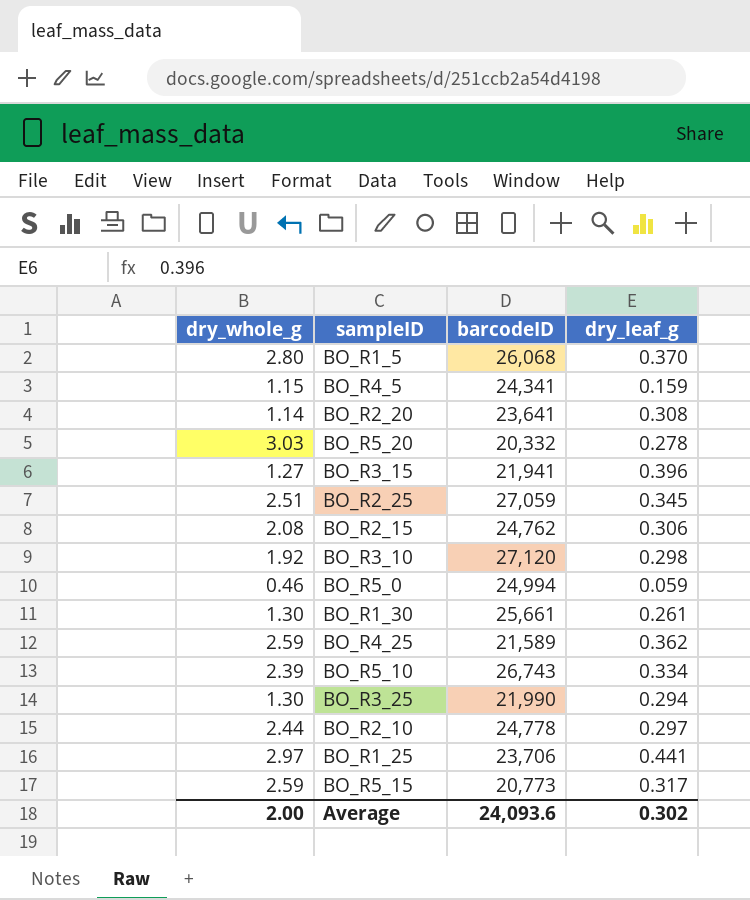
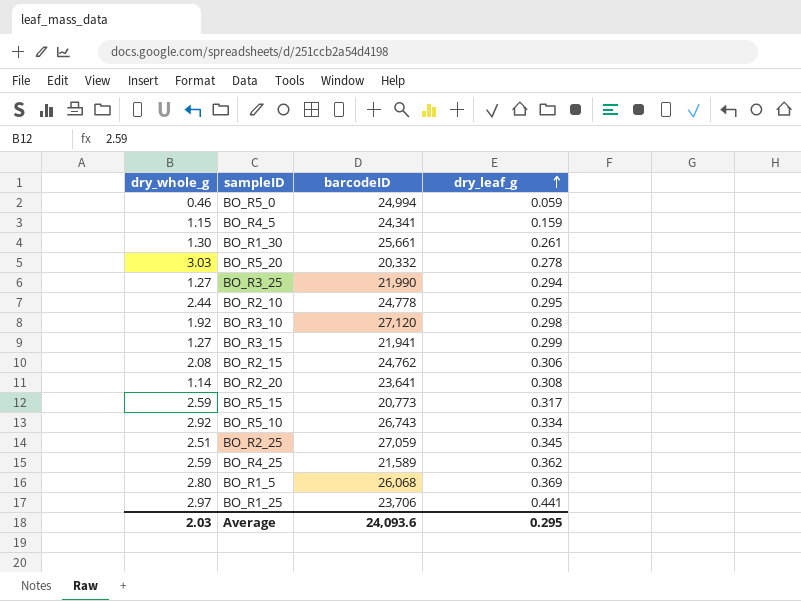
row order: none -> dry_leaf_g ascending
BO_R3_25 | dry_whole_g: 1.30 -> 1.27
BO_R2_10 | dry_leaf_g: 0.297 -> 0.295
BO_R3_15 | dry_leaf_g: 0.396 -> 0.299
BO_R5_10 | dry_whole_g: 2.39 -> 2.92
BO_R1_5 | dry_leaf_g: 0.370 -> 0.369
Average | dry_whole_g: 2.00 -> 2.03
Average | dry_leaf_g: 0.302 -> 0.295

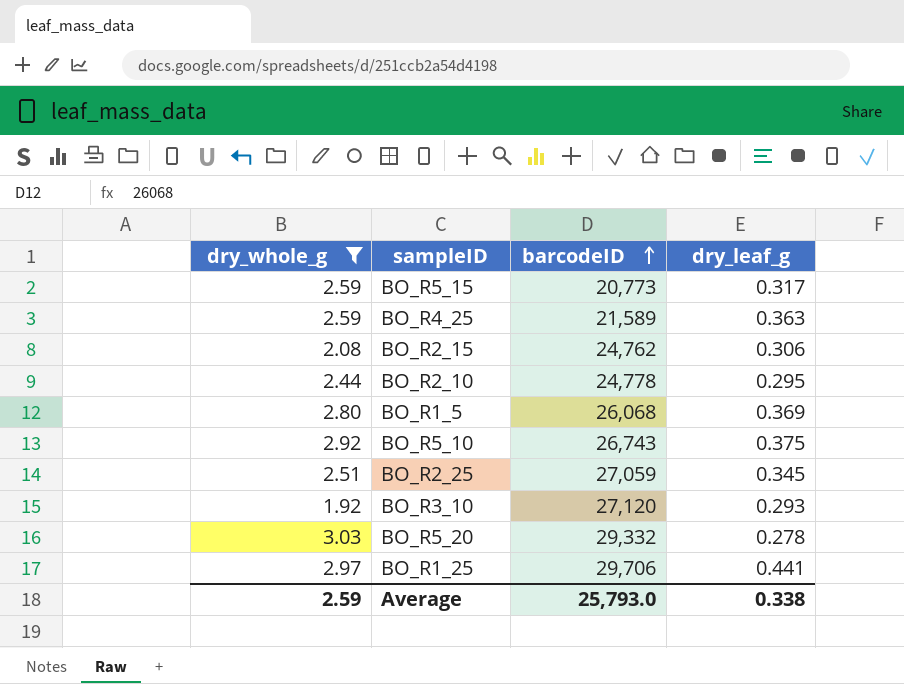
filter: none -> dry_whole_g >= 1.92
row order: dry_leaf_g ascending -> barcodeID ascending
BO_R4_25 | dry_leaf_g: 0.362 -> 0.363
BO_R5_10 | dry_leaf_g: 0.334 -> 0.375
BO_R3_10 | dry_leaf_g: 0.298 -> 0.293
BO_R5_20 | barcodeID: 20,332 -> 29,332
BO_R1_25 | barcodeID: 23,706 -> 29,706
Average | dry_whole_g: 2.03 -> 2.59
Average | barcodeID: 24,093.6 -> 25,793.0
Average | dry_leaf_g: 0.295 -> 0.338

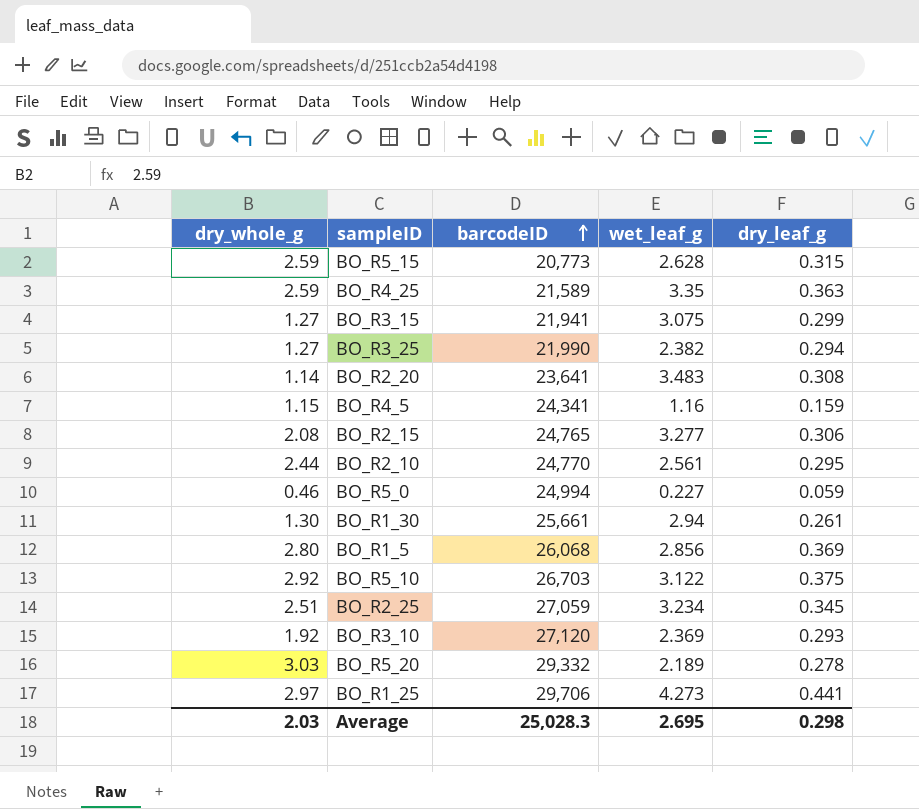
filter: dry_whole_g >= 1.92 -> none
column wet_leaf_g | position: none -> 4
BO_R5_15 | dry_leaf_g: 0.317 -> 0.315
BO_R2_15 | barcodeID: 24,762 -> 24,765
BO_R2_10 | barcodeID: 24,778 -> 24,770
BO_R5_10 | barcodeID: 26,743 -> 26,703
Average | dry_whole_g: 2.59 -> 2.03
Average | barcodeID: 25,793.0 -> 25,028.3
Average | dry_leaf_g: 0.338 -> 0.298

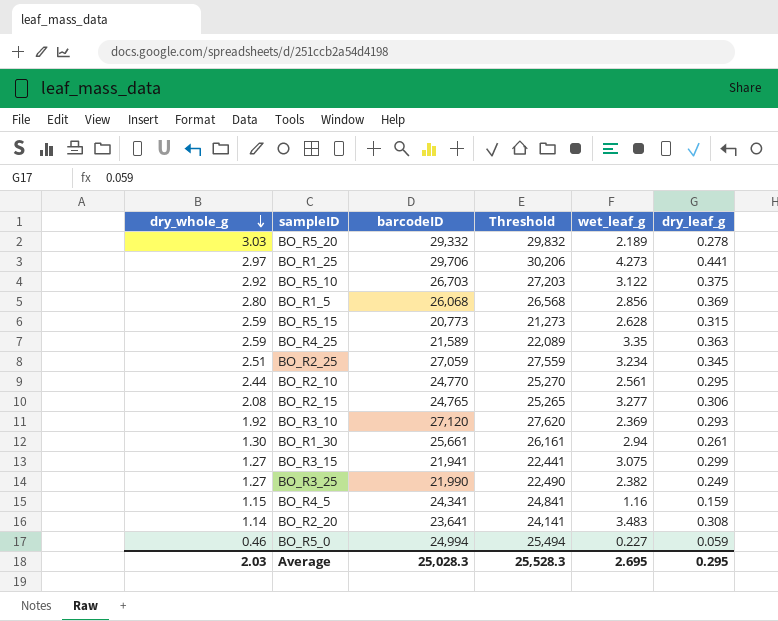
row order: barcodeID ascending -> dry_whole_g descending
column Threshold | formula: none -> [barcodeID] + 500
BO_R3_25 | dry_leaf_g: 0.294 -> 0.249
Average | dry_leaf_g: 0.298 -> 0.295

